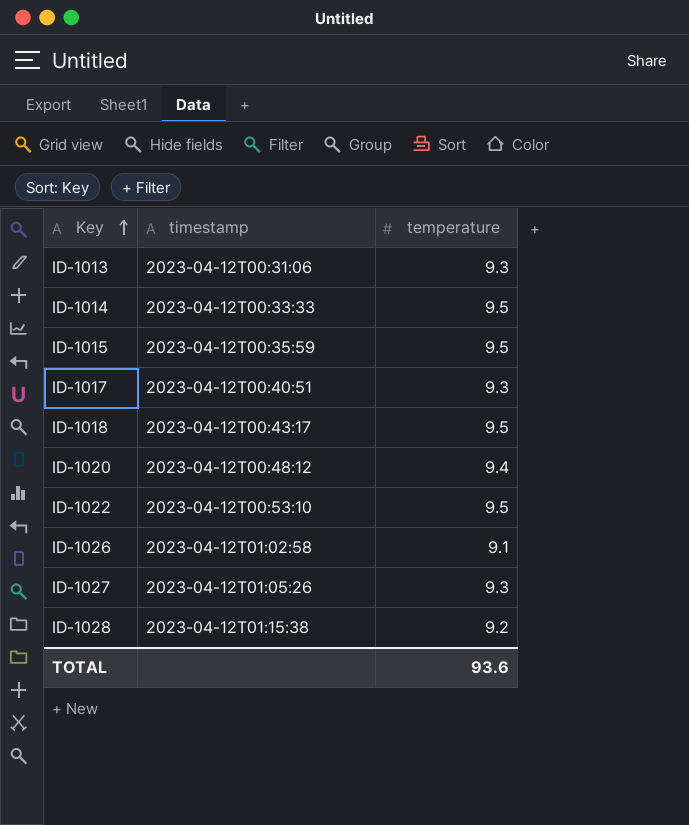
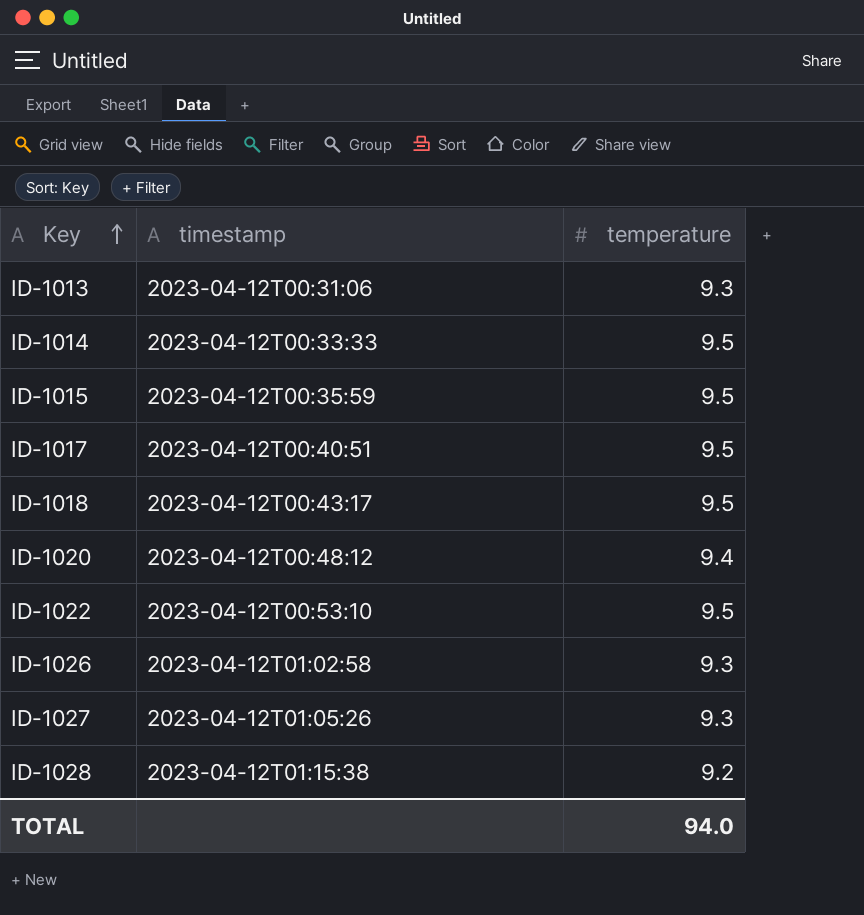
ID-1017 | temperature: 9.3 -> 9.5
ID-1026 | temperature: 9.1 -> 9.3
TOTAL | temperature: 93.6 -> 94.0

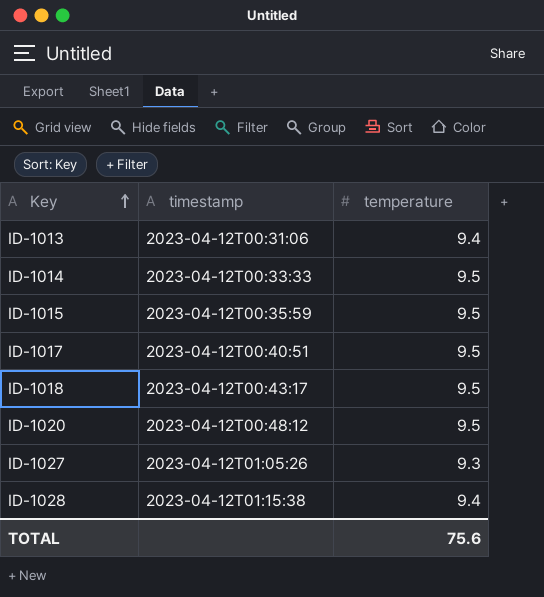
row ID-1022: 2023-04-12T00:53:10 | 9.5 -> none
row ID-1026: 2023-04-12T01:02:58 | 9.3 -> none
ID-1013 | temperature: 9.3 -> 9.4
ID-1020 | temperature: 9.4 -> 9.5
ID-1028 | temperature: 9.2 -> 9.4
TOTAL | temperature: 94.0 -> 75.6

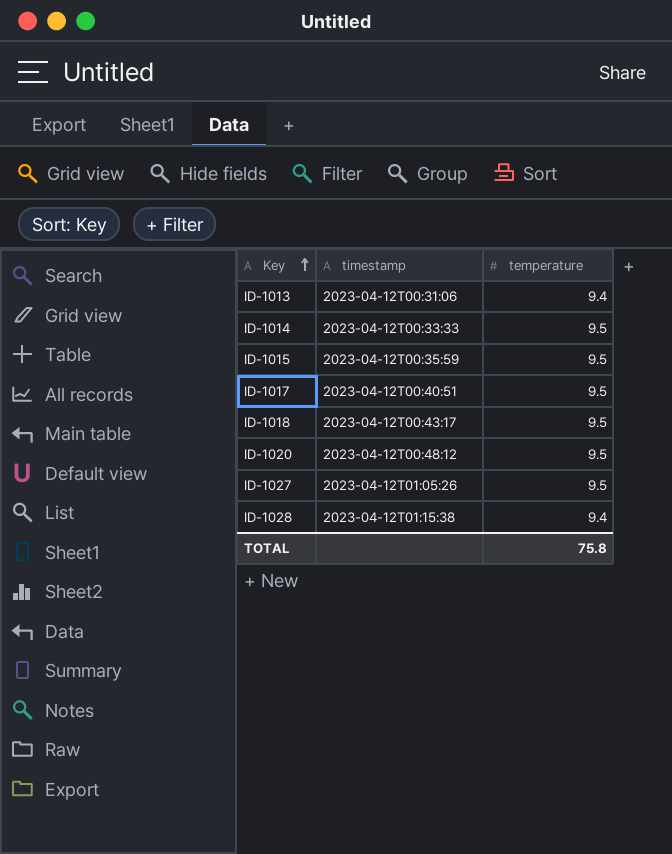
ID-1027 | temperature: 9.3 -> 9.5
TOTAL | temperature: 75.6 -> 75.8

